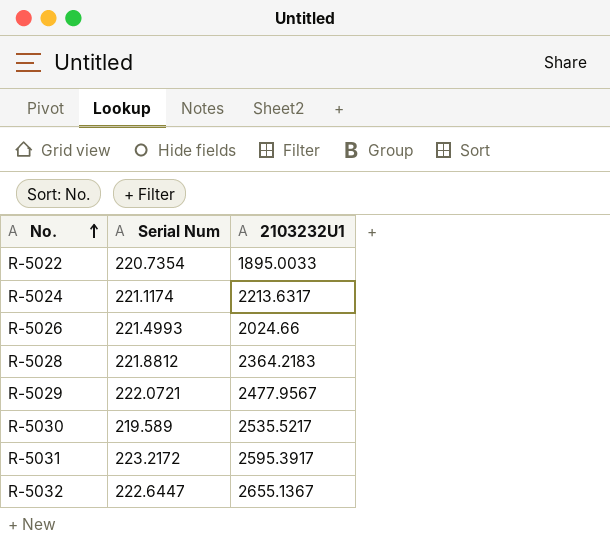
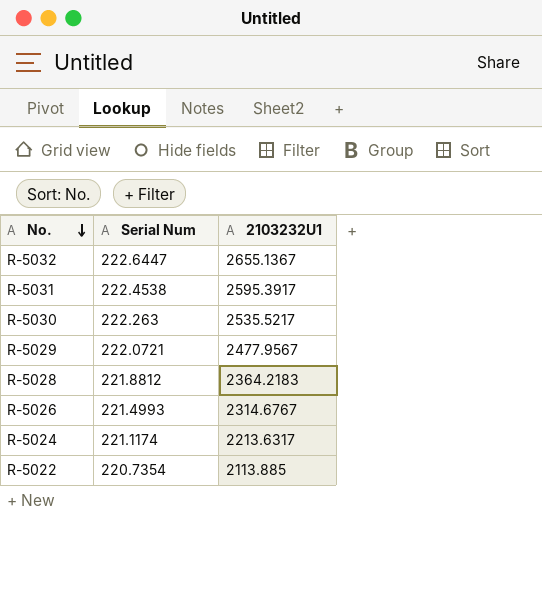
row order: No. ascending -> No. descending
R-5031 | Serial Num: 223.2172 -> 222.4538
R-5030 | Serial Num: 219.589 -> 222.263
R-5026 | 2103232U1: 2024.66 -> 2314.6767
R-5022 | 2103232U1: 1895.0033 -> 2113.885

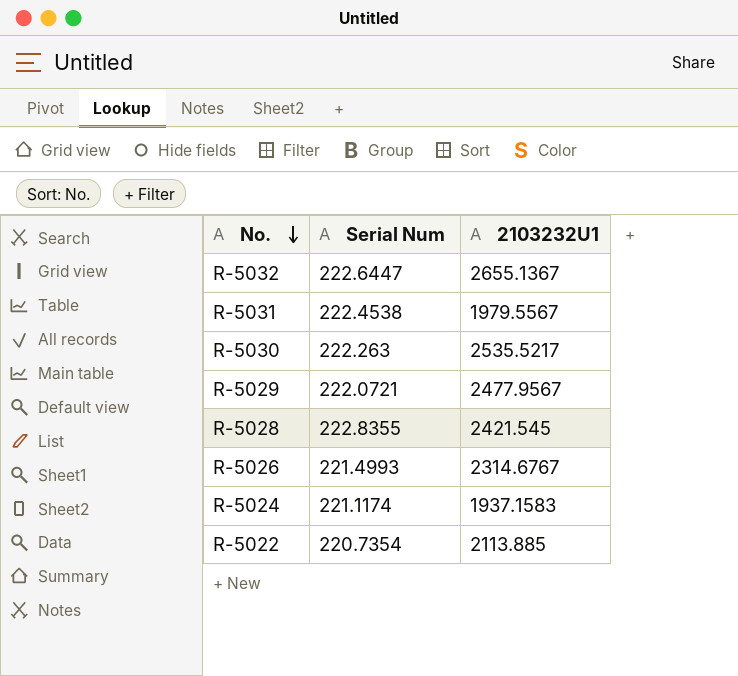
R-5031 | 2103232U1: 2595.3917 -> 1979.5567
R-5028 | Serial Num: 221.8812 -> 222.8355
R-5028 | 2103232U1: 2364.2183 -> 2421.545
R-5024 | 2103232U1: 2213.6317 -> 1937.1583

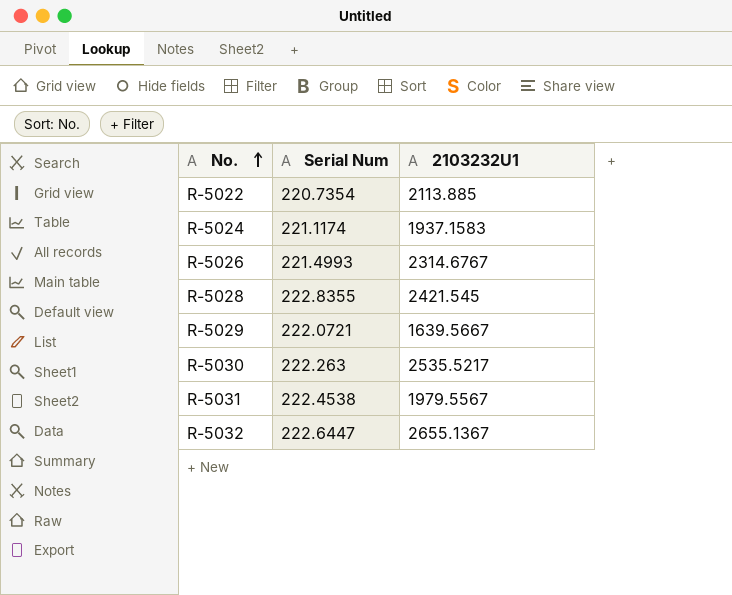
row order: No. descending -> No. ascending
R-5029 | 2103232U1: 2477.9567 -> 1639.5667

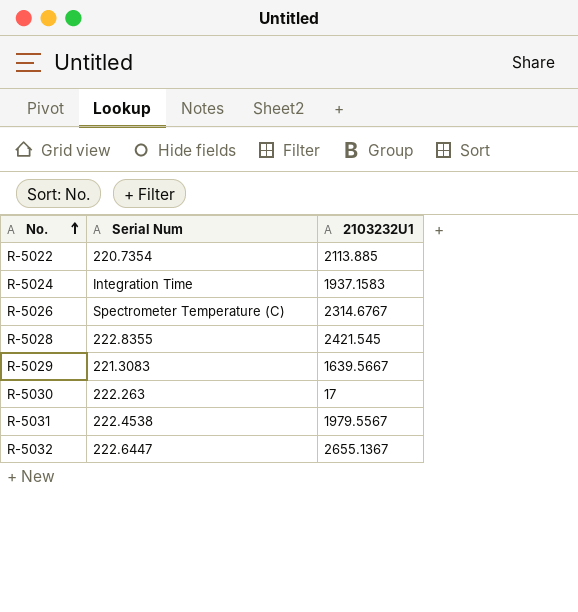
R-5024 | Serial Num: 221.1174 -> Integration Time
R-5026 | Serial Num: 221.4993 -> Spectrometer Temperature (C)
R-5029 | Serial Num: 222.0721 -> 221.3083
R-5030 | 2103232U1: 2535.5217 -> 17

